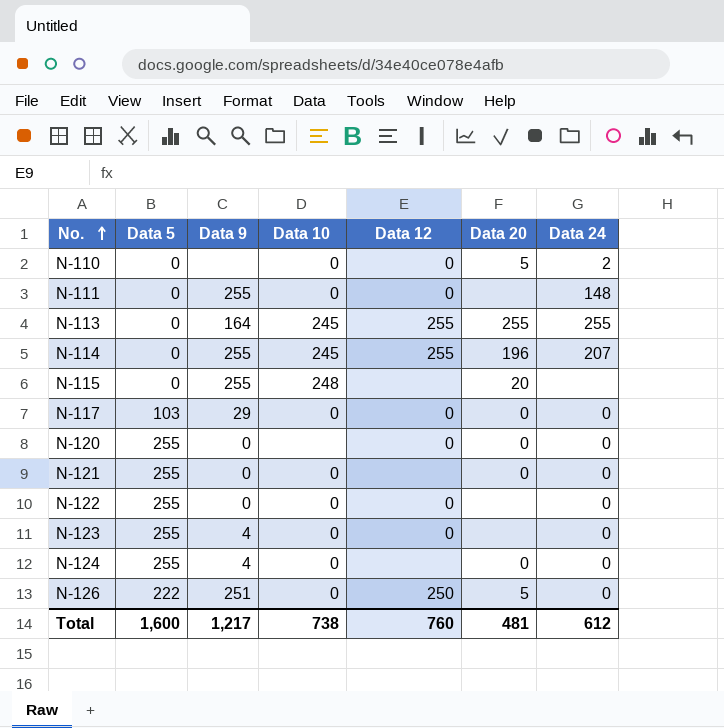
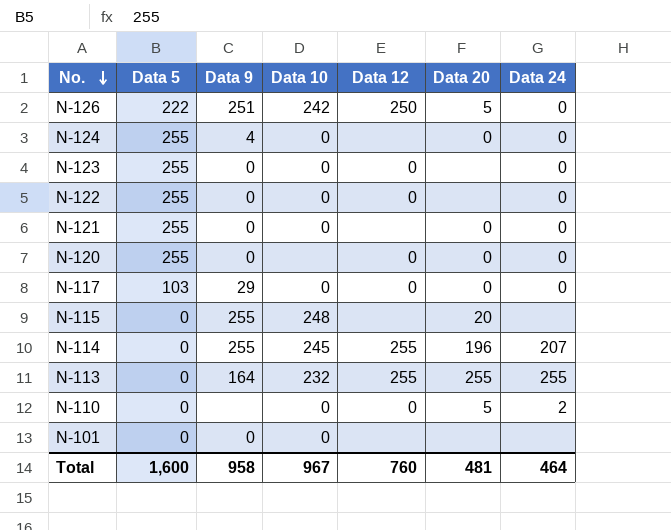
row order: No. ascending -> No. descending
row N-111: 0 | 255 | 0 | 0 | none | 148 -> none
N-126 | Data 10: 0 -> 242
N-123 | Data 9: 4 -> 0
N-113 | Data 10: 245 -> 232
row N-101: none -> 0 | 0 | 0 | none | none | none
Total | Data 9: 1,217 -> 958
Total | Data 10: 738 -> 967
Total | Data 24: 612 -> 464

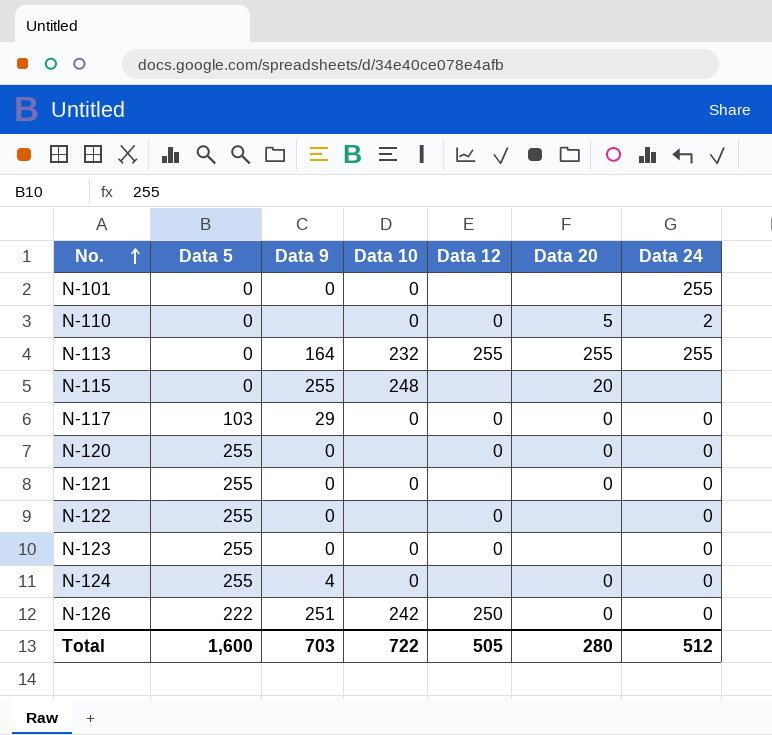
row order: No. descending -> No. ascending
row N-114: 0 | 255 | 245 | 255 | 196 | 207 -> none
N-101 | Data 24: none -> 255
N-122 | Data 10: 0 -> none
N-126 | Data 20: 5 -> 0
Total | Data 9: 958 -> 703
Total | Data 10: 967 -> 722
Total | Data 12: 760 -> 505
Total | Data 20: 481 -> 280
Total | Data 24: 464 -> 512

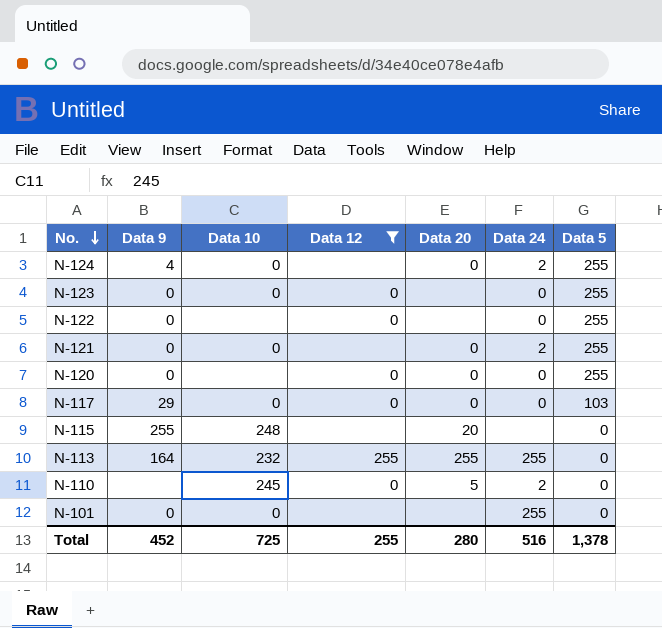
filter: none -> Data 12 != 250
row order: No. ascending -> No. descending
column Data 5 | position: 2 -> 7
N-124 | Data 24: 0 -> 2
N-121 | Data 24: 0 -> 2
N-110 | Data 10: 0 -> 245
Total | Data 9: 703 -> 452
Total | Data 10: 722 -> 725
Total | Data 12: 505 -> 255
Total | Data 24: 512 -> 516
Total | Data 5: 1,600 -> 1,378

